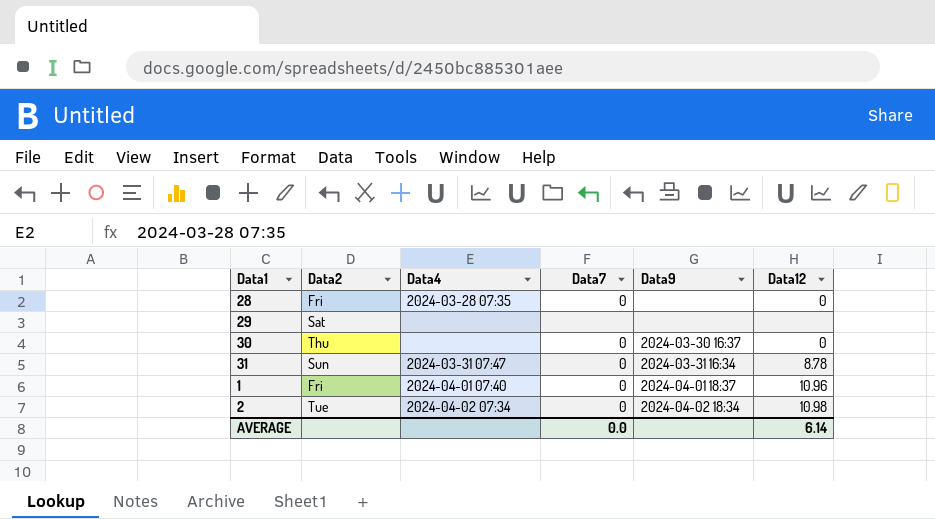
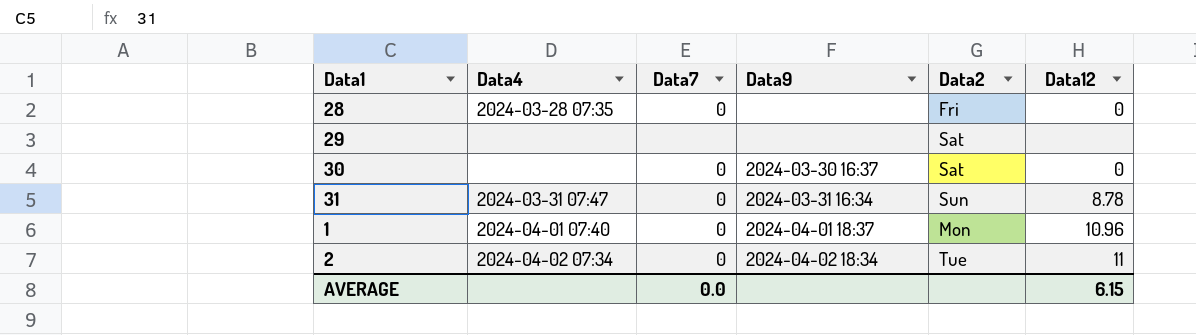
column Data2 | position: 2 -> 5
30 | Data2: Thu -> Sat
1 | Data2: Fri -> Mon
2 | Data12: 10.98 -> 11
AVERAGE | Data12: 6.14 -> 6.15

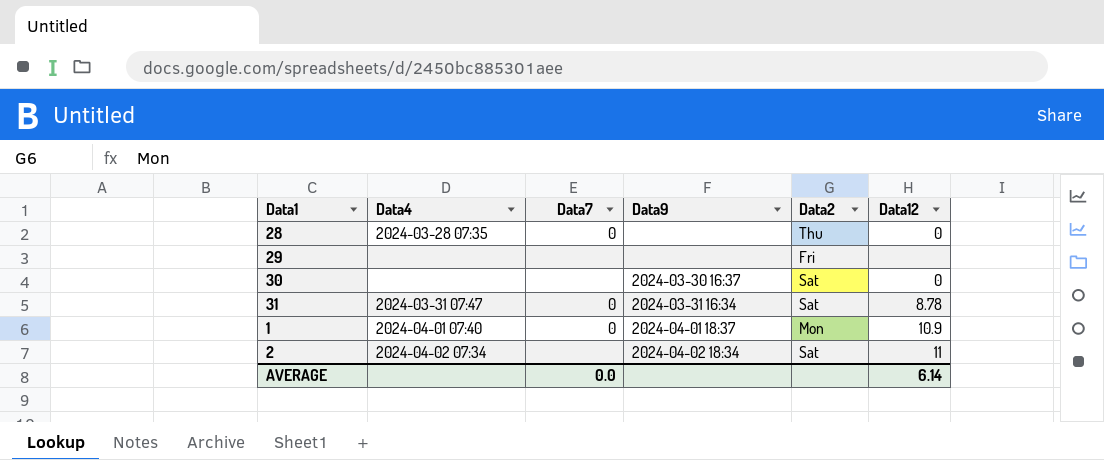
28 | Data2: Fri -> Thu
29 | Data2: Sat -> Fri
30 | Data7: 0 -> none
31 | Data2: Sun -> Sat
1 | Data12: 10.96 -> 10.9
2 | Data7: 0 -> none
2 | Data2: Tue -> Sat
AVERAGE | Data12: 6.15 -> 6.14

